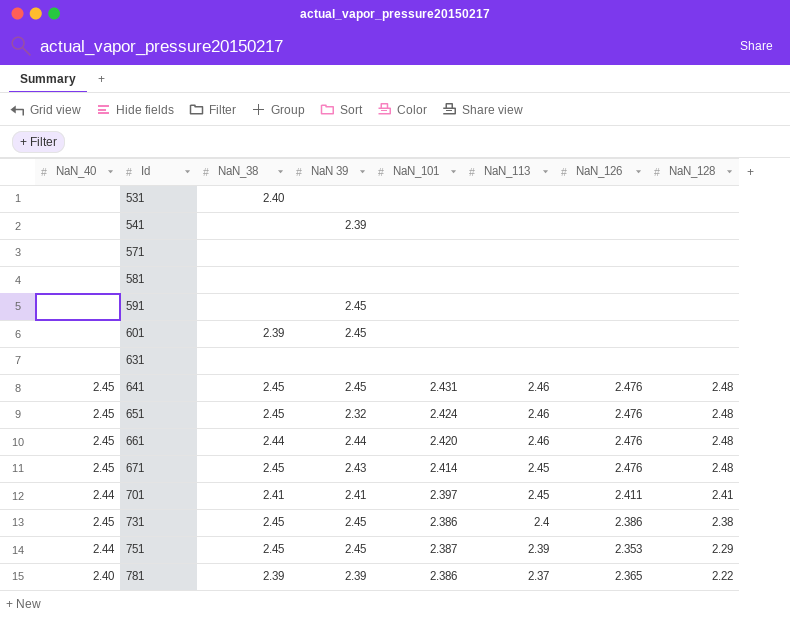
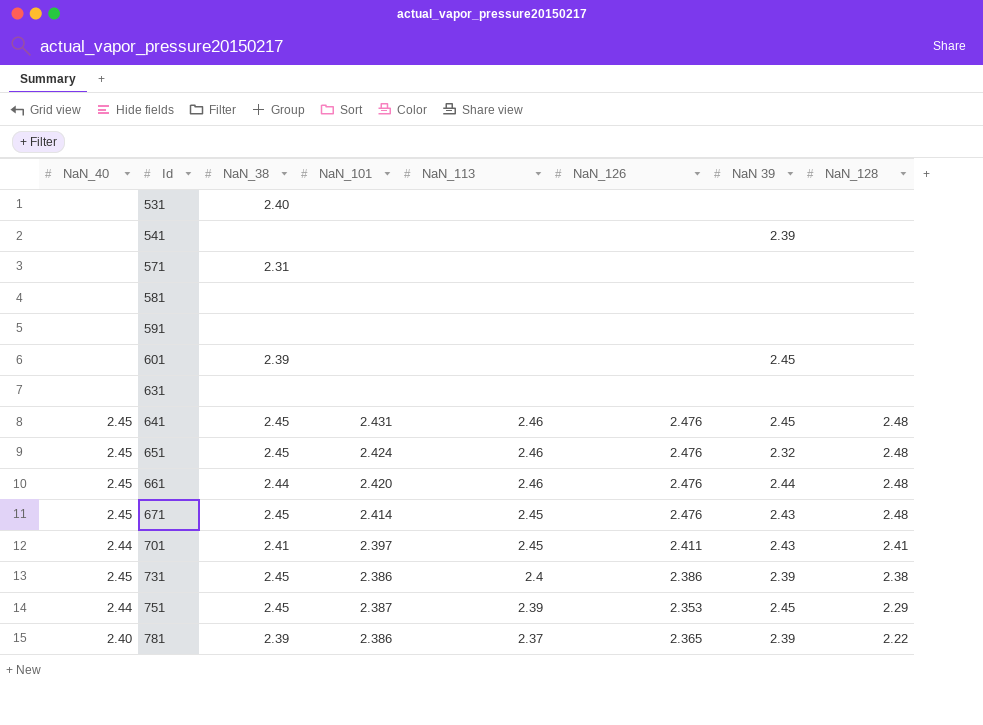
column NaN 39 | position: 4 -> 7
571 | NaN_38: none -> 2.31
591 | NaN 39: 2.45 -> none
701 | NaN 39: 2.41 -> 2.43
731 | NaN 39: 2.45 -> 2.39

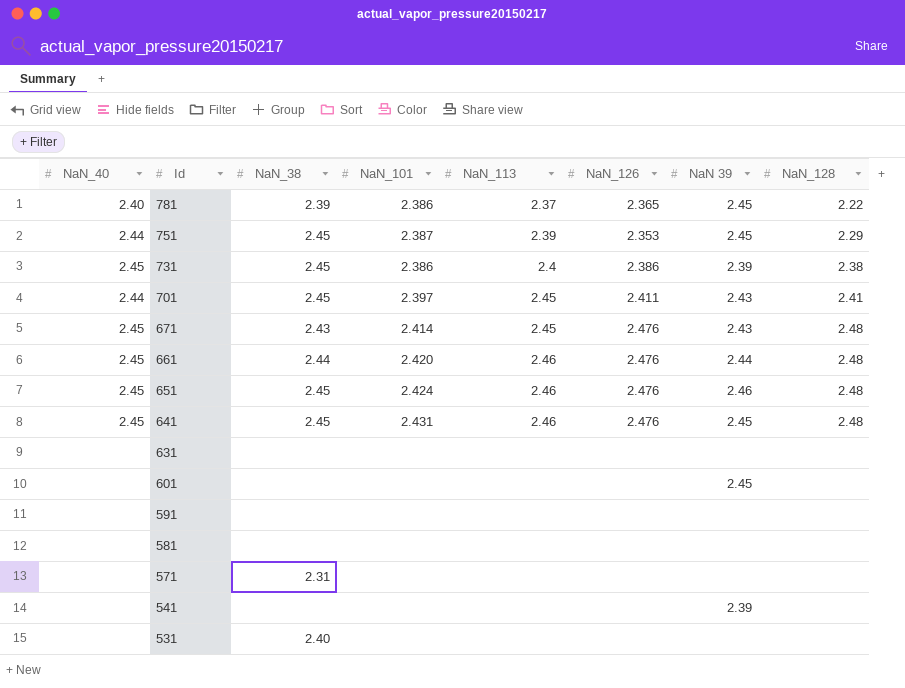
row order: Id ascending -> Id descending
781 | NaN 39: 2.39 -> 2.45
701 | NaN_38: 2.41 -> 2.45
671 | NaN_38: 2.45 -> 2.43
651 | NaN 39: 2.32 -> 2.46
601 | NaN_38: 2.39 -> none

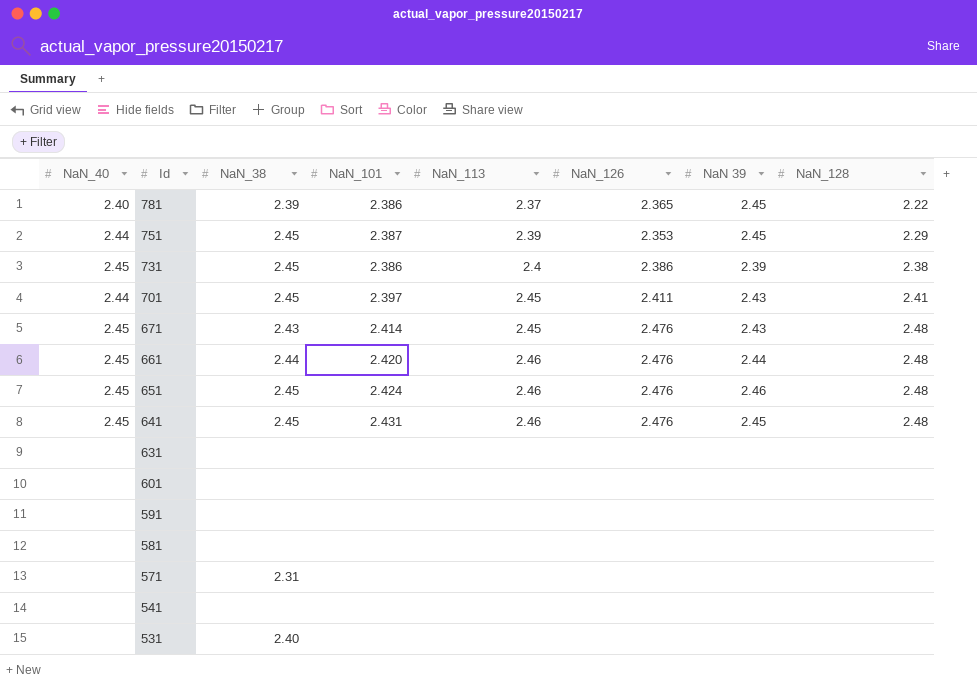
601 | NaN 39: 2.45 -> none
541 | NaN 39: 2.39 -> none

